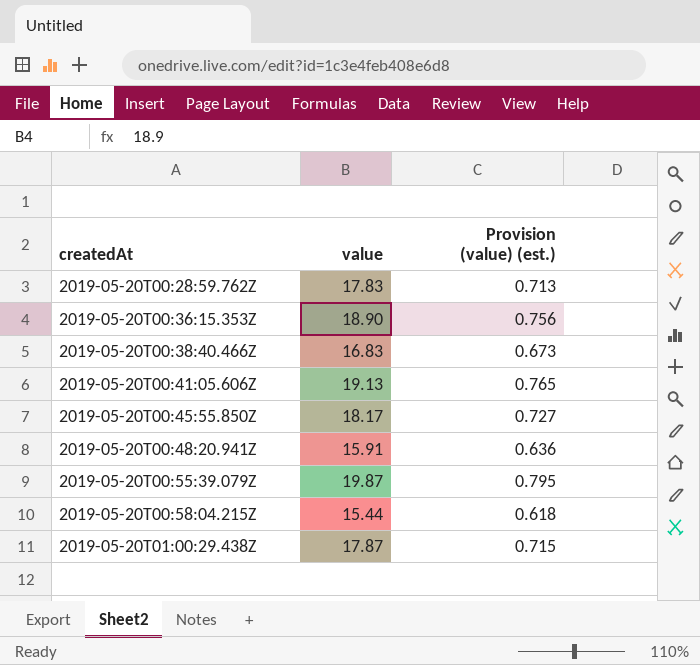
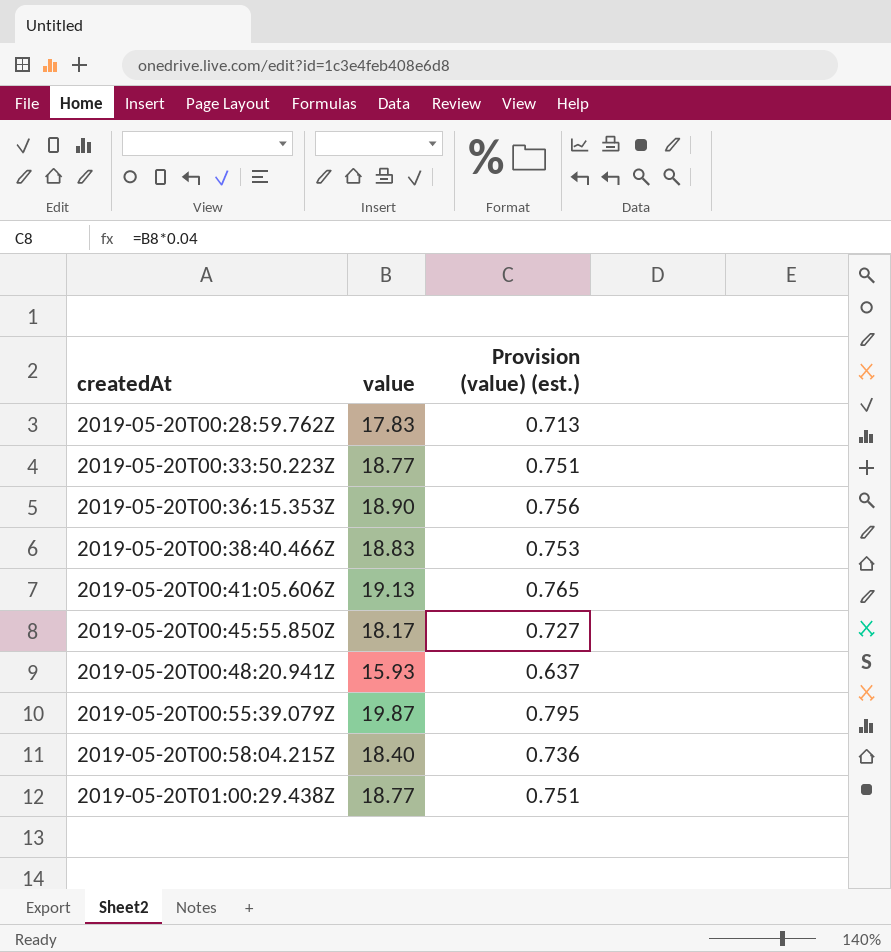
row 2019-05-20T00:33:50.223Z: none -> 18.77 | 0.751
2019-05-20T00:38:40.466Z | value: 16.83 -> 18.83
2019-05-20T00:38:40.466Z | Provision (value) (est.): 0.673 -> 0.753
2019-05-20T00:48:20.941Z | value: 15.91 -> 15.93
2019-05-20T00:48:20.941Z | Provision (value) (est.): 0.636 -> 0.637
2019-05-20T00:58:04.215Z | value: 15.44 -> 18.40
2019-05-20T00:58:04.215Z | Provision (value) (est.): 0.618 -> 0.736
2019-05-20T01:00:29.438Z | value: 17.87 -> 18.77
2019-05-20T01:00:29.438Z | Provision (value) (est.): 0.715 -> 0.751

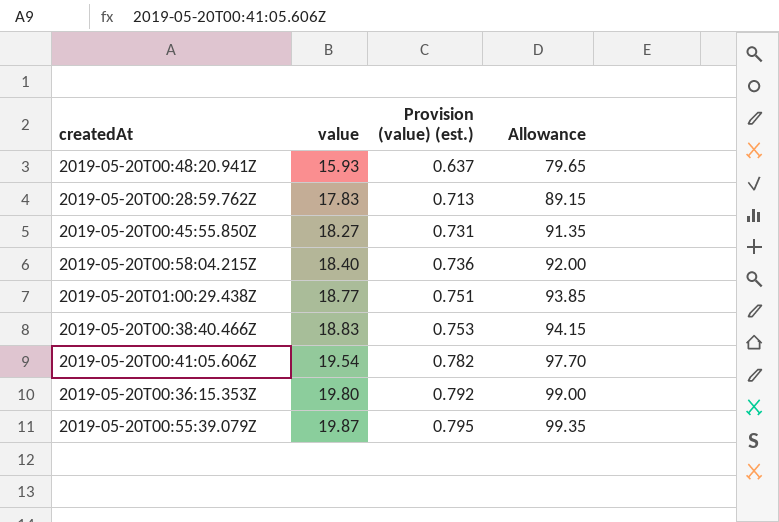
row order: createdAt ascending -> value ascending
column Allowance | formula: none -> [value] * 5
row 2019-05-20T00:33:50.223Z: 18.77 | 0.751 -> none
2019-05-20T00:45:55.850Z | value: 18.17 -> 18.27
2019-05-20T00:45:55.850Z | Provision (value) (est.): 0.727 -> 0.731
2019-05-20T00:41:05.606Z | value: 19.13 -> 19.54
2019-05-20T00:41:05.606Z | Provision (value) (est.): 0.765 -> 0.782
2019-05-20T00:36:15.353Z | value: 18.90 -> 19.80
2019-05-20T00:36:15.353Z | Provision (value) (est.): 0.756 -> 0.792

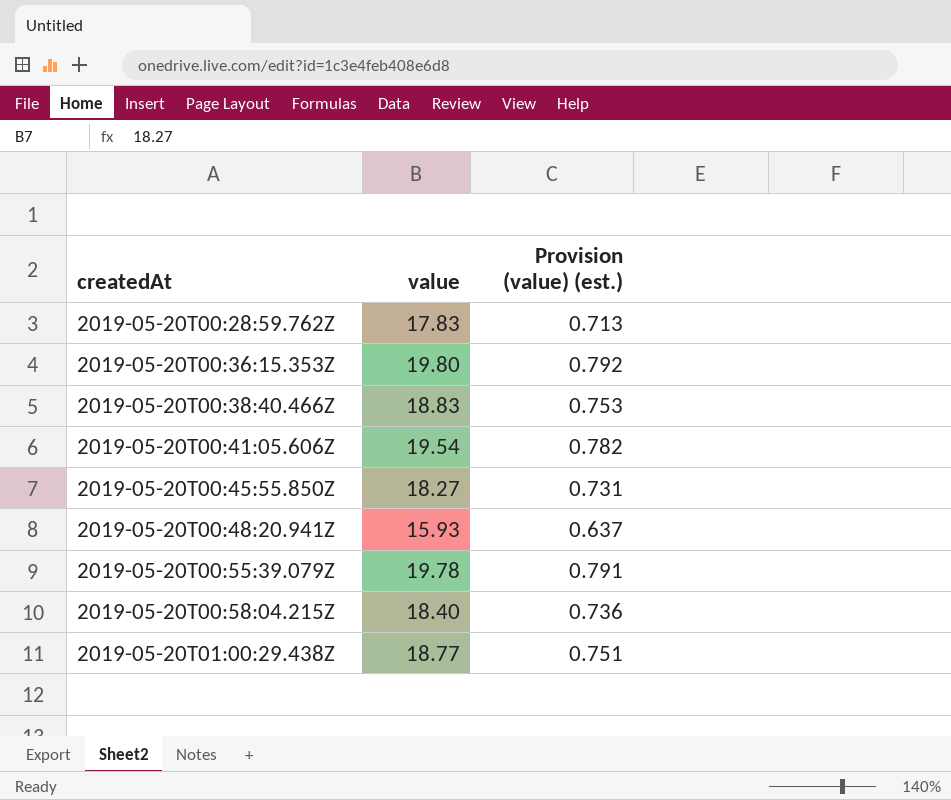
row order: value ascending -> createdAt ascending
column Allowance | formula: [value] * 5 -> none
2019-05-20T00:55:39.079Z | value: 19.87 -> 19.78
2019-05-20T00:55:39.079Z | Provision (value) (est.): 0.795 -> 0.791

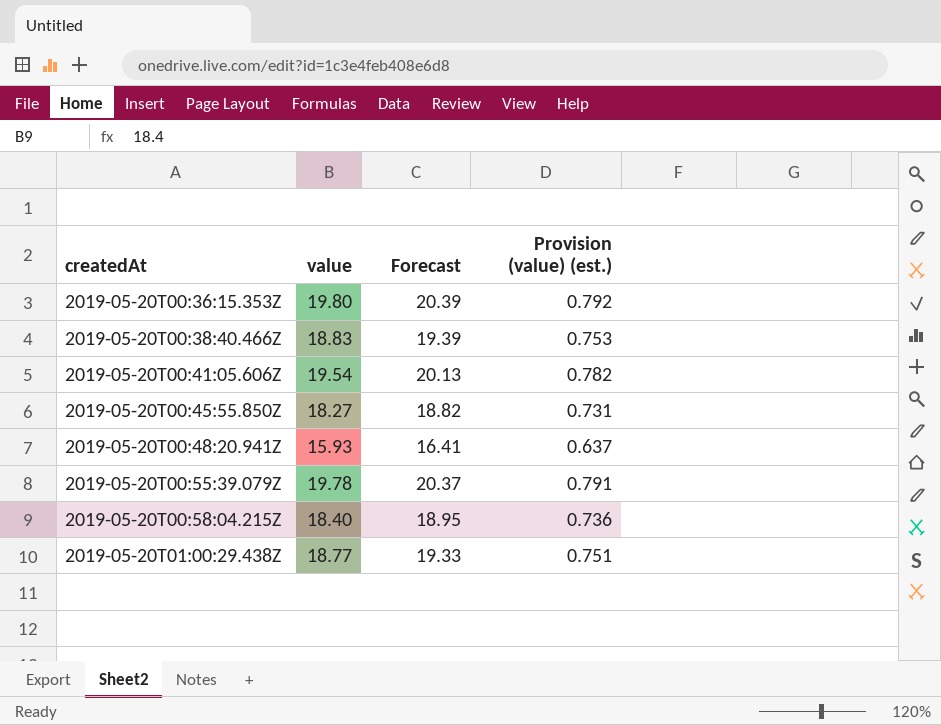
column Forecast | formula: none -> [value] * 1.03
row 2019-05-20T00:28:59.762Z: 17.83 | 0.713 -> none

